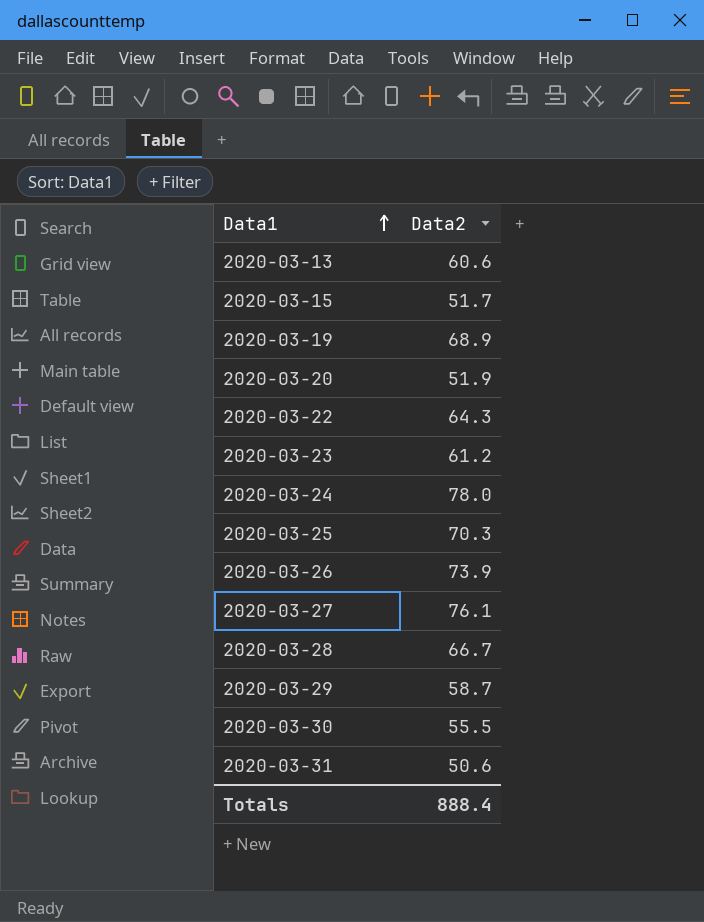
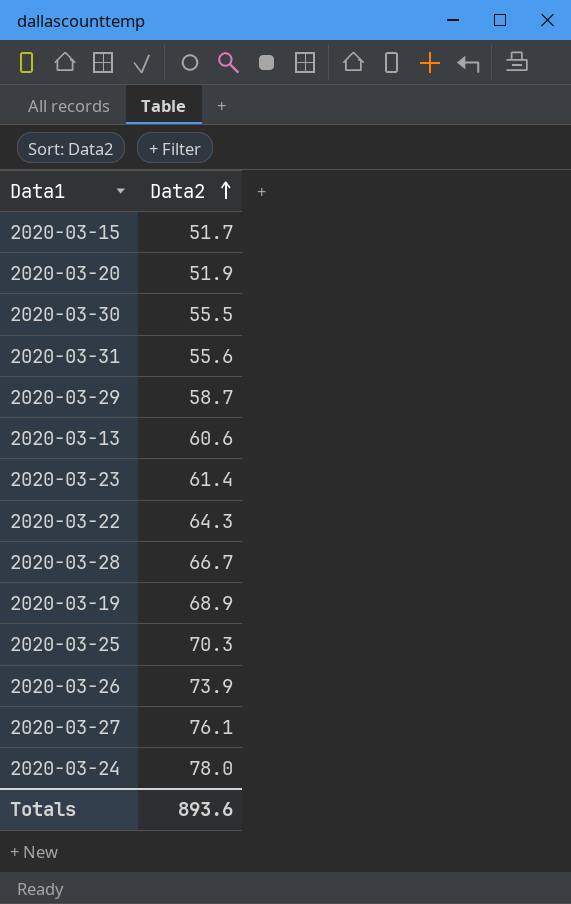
row order: Data1 ascending -> Data2 ascending
2020-03-31 | Data2: 50.6 -> 55.6
2020-03-23 | Data2: 61.2 -> 61.4
Totals | Data2: 888.4 -> 893.6

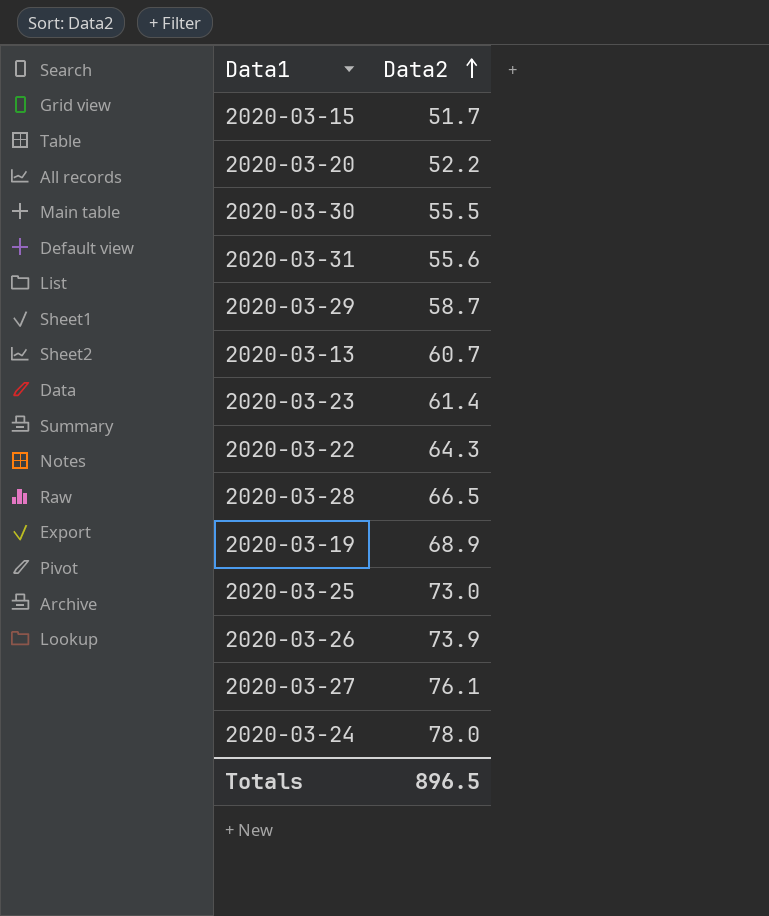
2020-03-20 | Data2: 51.9 -> 52.2
2020-03-13 | Data2: 60.6 -> 60.7
2020-03-28 | Data2: 66.7 -> 66.5
2020-03-25 | Data2: 70.3 -> 73.0
Totals | Data2: 893.6 -> 896.5

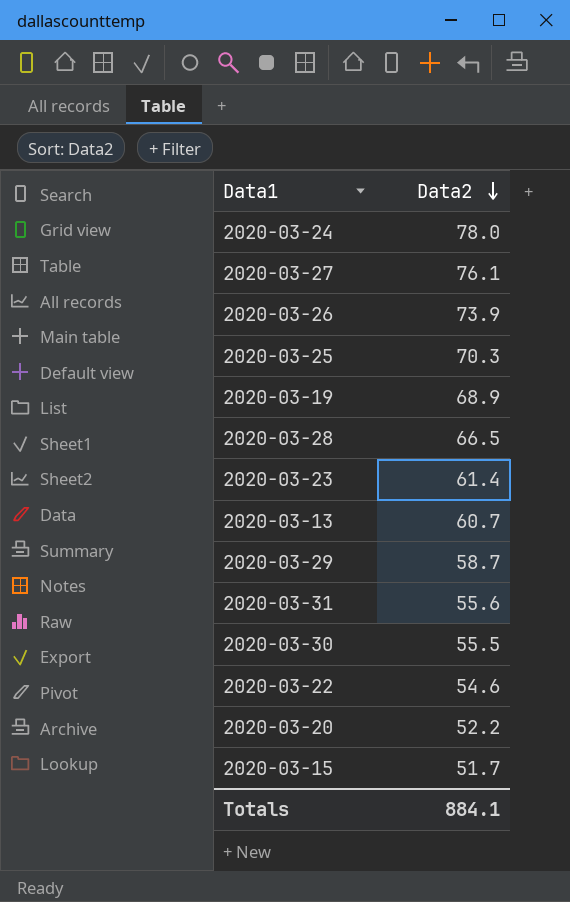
row order: Data2 ascending -> Data2 descending
2020-03-25 | Data2: 73.0 -> 70.3
2020-03-22 | Data2: 64.3 -> 54.6
Totals | Data2: 896.5 -> 884.1

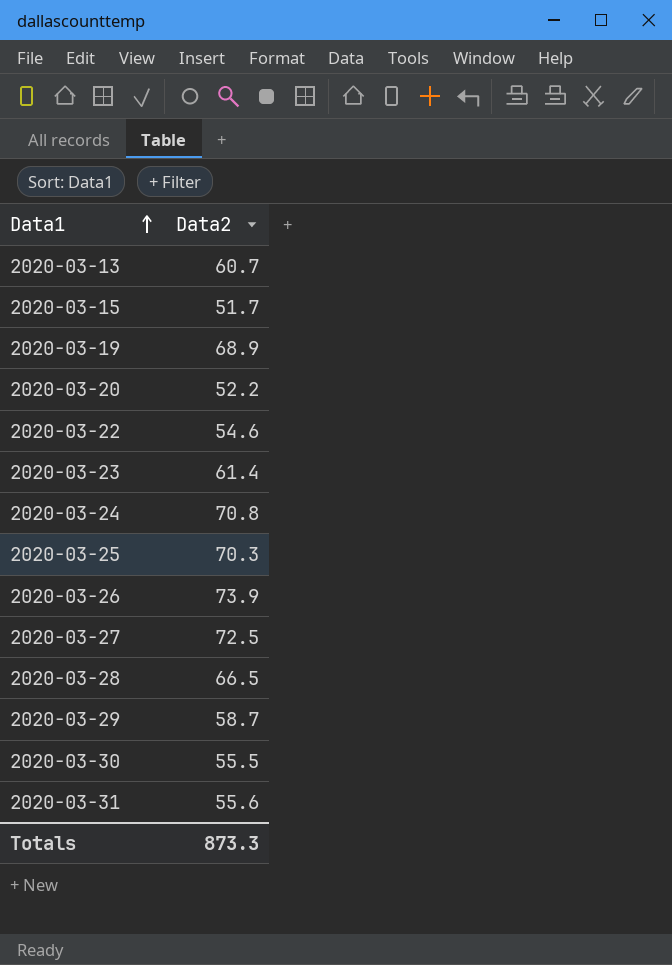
row order: Data2 descending -> Data1 ascending
2020-03-24 | Data2: 78.0 -> 70.8
2020-03-27 | Data2: 76.1 -> 72.5
Totals | Data2: 884.1 -> 873.3

